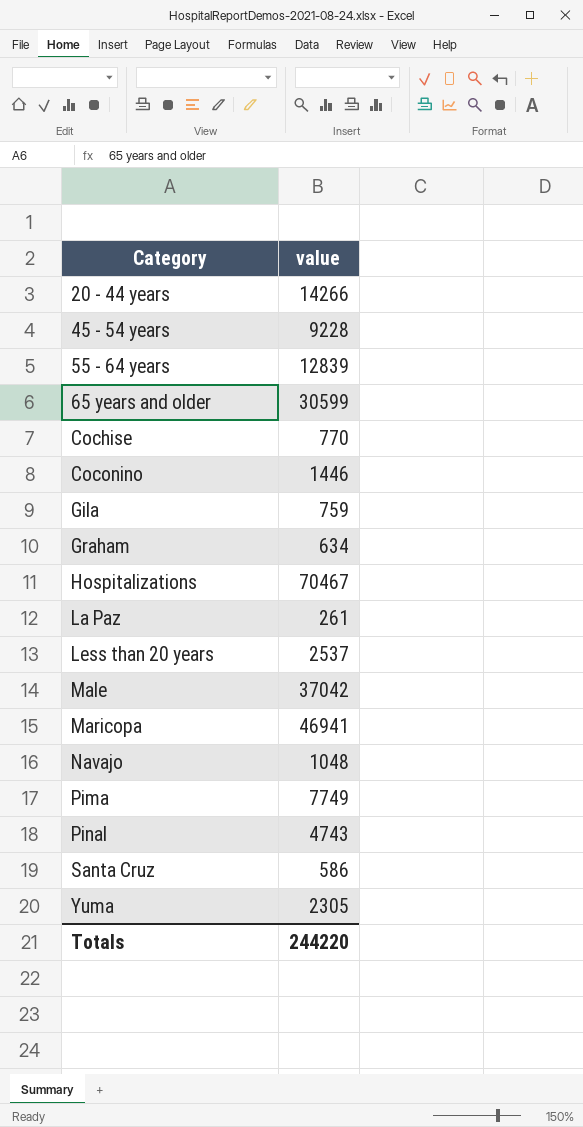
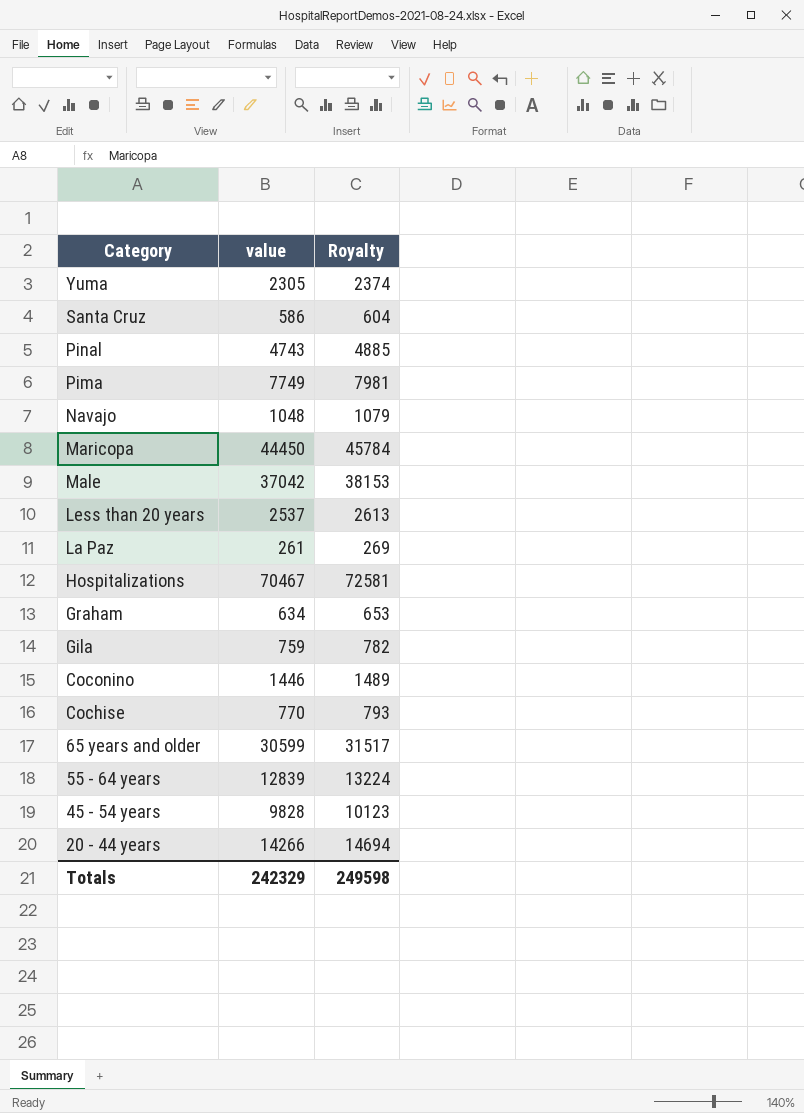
row order: Category ascending -> Category descending
column Royalty | formula: none -> [value] * 1.03
Maricopa | value: 46941 -> 44450
45 - 54 years | value: 9228 -> 9828
Totals | value: 244220 -> 242329

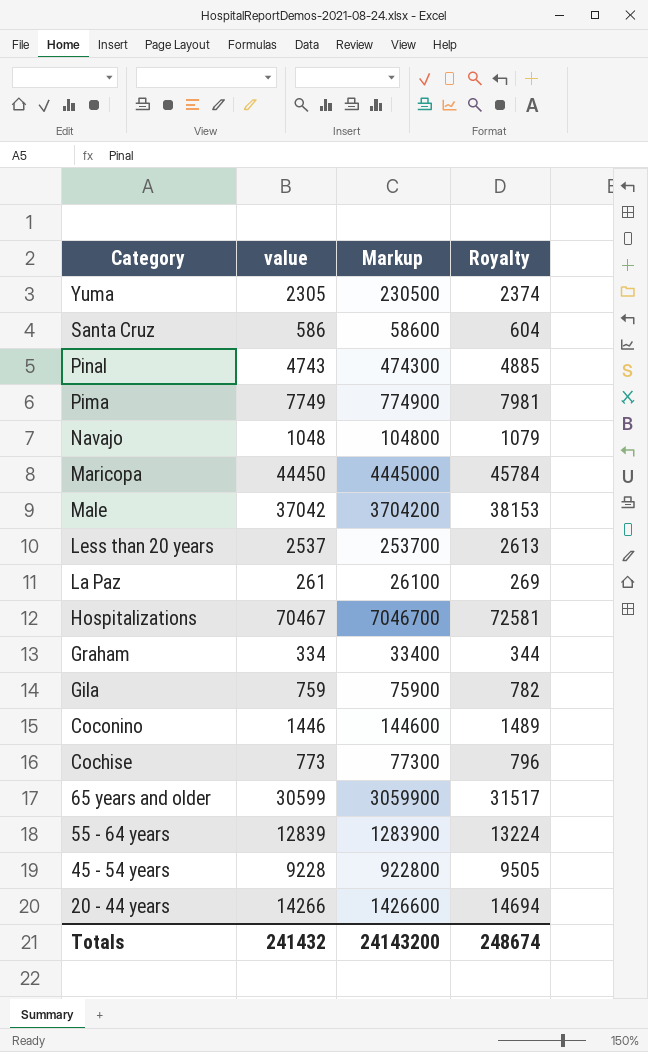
column Markup | formula: none -> [value] * 100
Graham | value: 634 -> 334
Graham | Royalty: 653 -> 344
Cochise | value: 770 -> 773
Cochise | Royalty: 793 -> 796
45 - 54 years | value: 9828 -> 9228
45 - 54 years | Royalty: 10123 -> 9505
Totals | value: 242329 -> 241432
Totals | Royalty: 249598 -> 248674

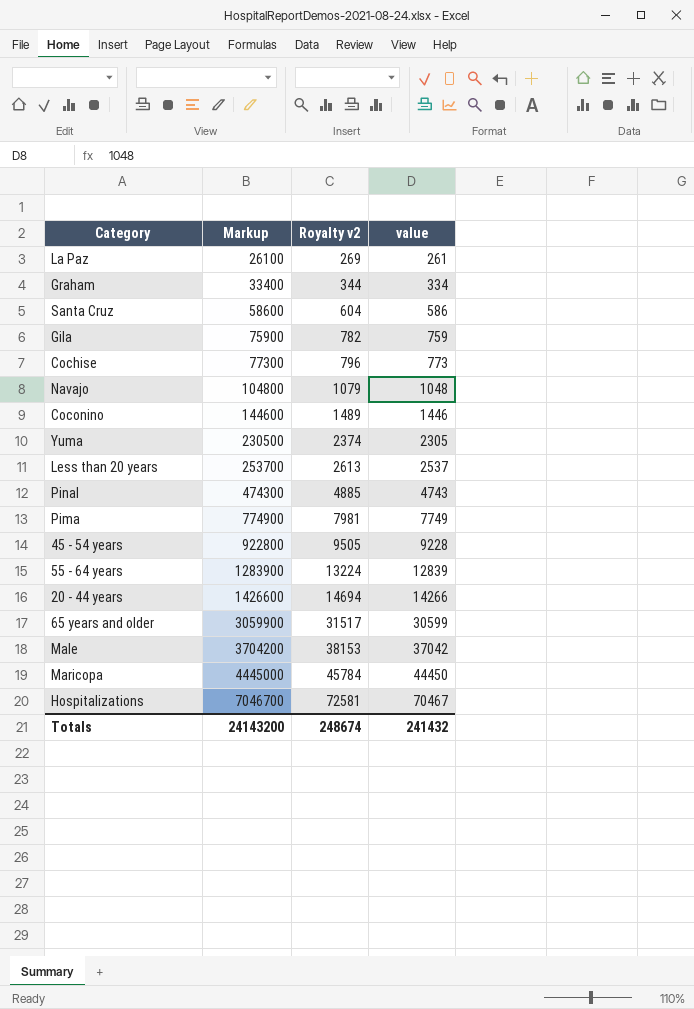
row order: Category descending -> Markup ascending
column name: Royalty -> Royalty v2
column value | position: 2 -> 4

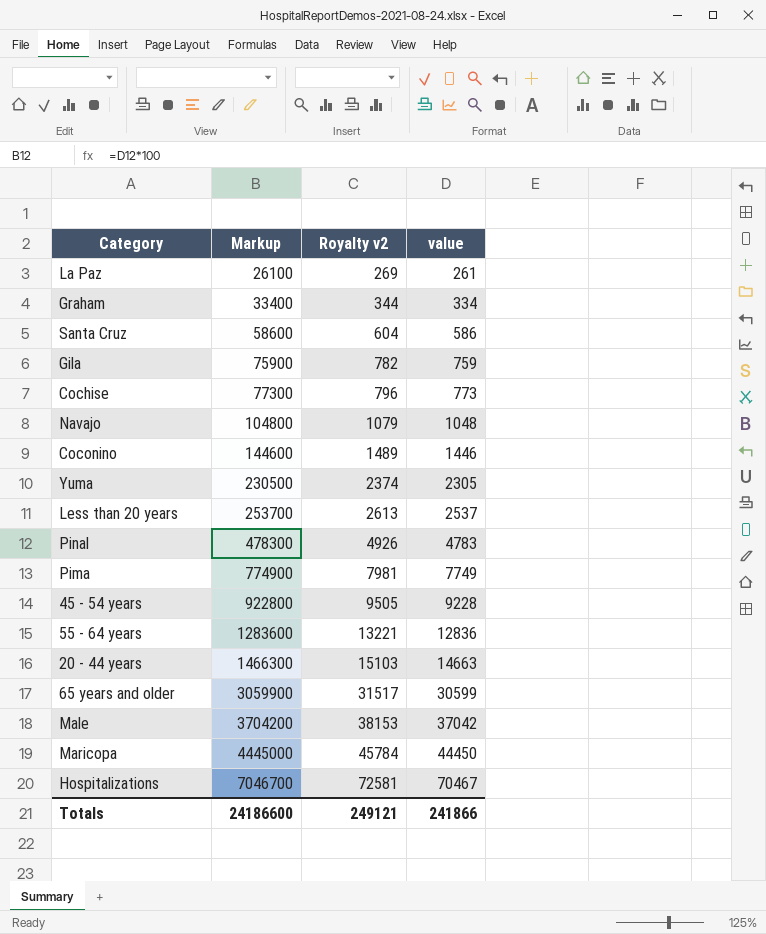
Pinal | Markup: 474300 -> 478300
Pinal | Royalty v2: 4885 -> 4926
Pinal | value: 4743 -> 4783
55 - 64 years | Markup: 1283900 -> 1283600
55 - 64 years | Royalty v2: 13224 -> 13221
55 - 64 years | value: 12839 -> 12836
20 - 44 years | Markup: 1426600 -> 1466300
20 - 44 years | Royalty v2: 14694 -> 15103
20 - 44 years | value: 14266 -> 14663
Totals | Markup: 24143200 -> 24186600
Totals | Royalty v2: 248674 -> 249121
Totals | value: 241432 -> 241866

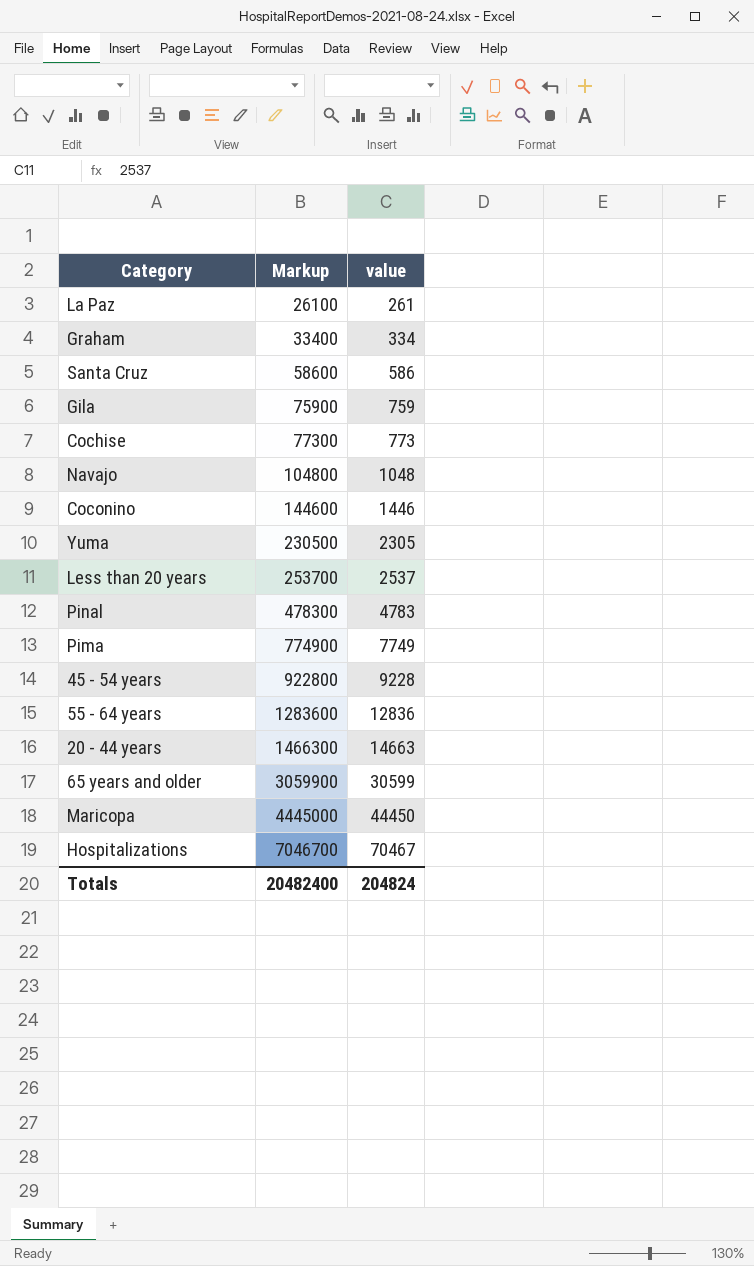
column Royalty v2 | formula: [value] * 1.03 -> none
row Male: 3704200 | 38153 | 37042 -> none
Totals | Markup: 24186600 -> 20482400
Totals | value: 241866 -> 204824

